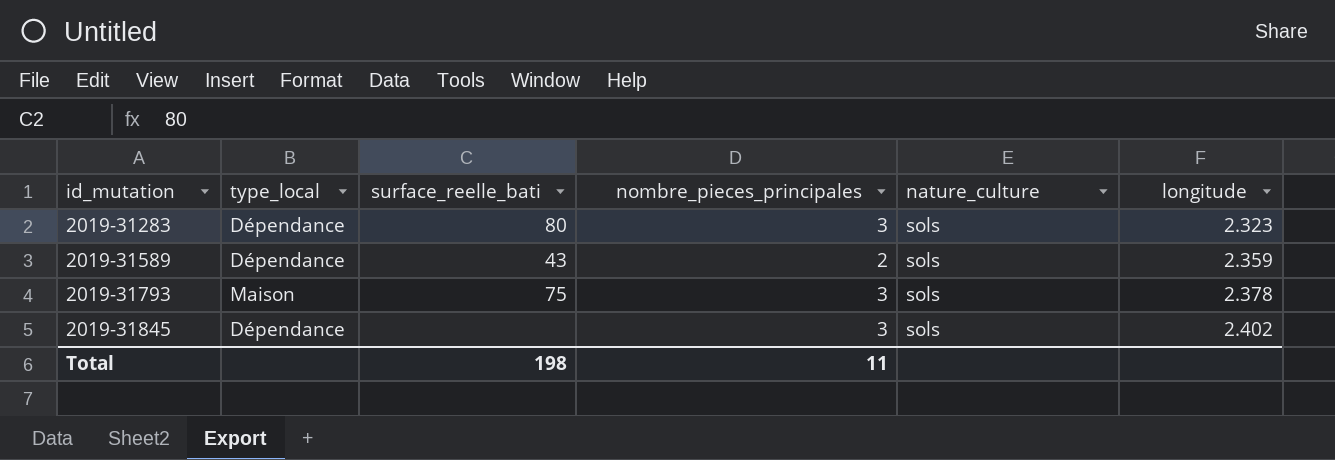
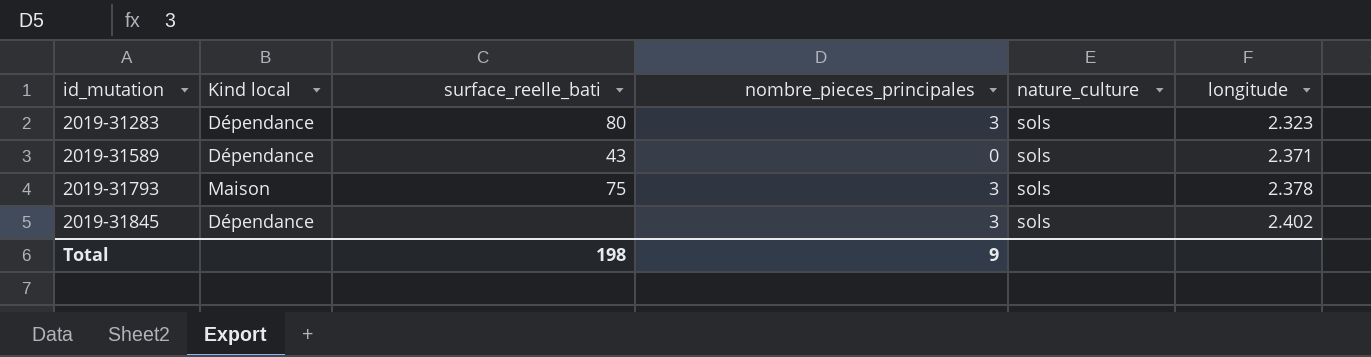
column name: type_local -> Kind local
2019-31589 | nombre_pieces_principales: 2 -> 0
2019-31589 | longitude: 2.359 -> 2.371
Total | nombre_pieces_principales: 11 -> 9

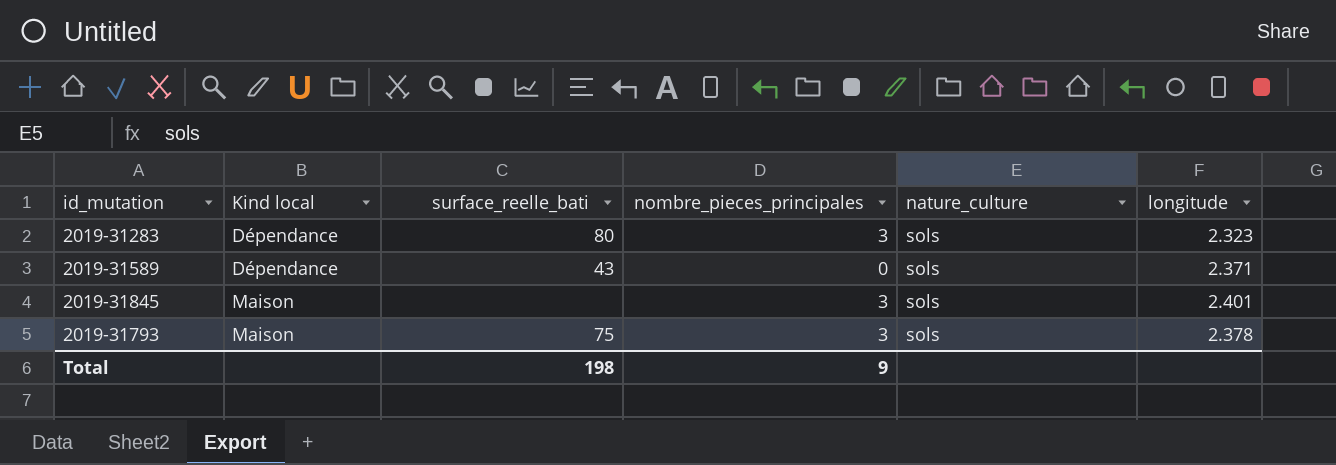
row order: id_mutation ascending -> Kind local ascending
2019-31845 | Kind local: Dépendance -> Maison
2019-31845 | longitude: 2.402 -> 2.401

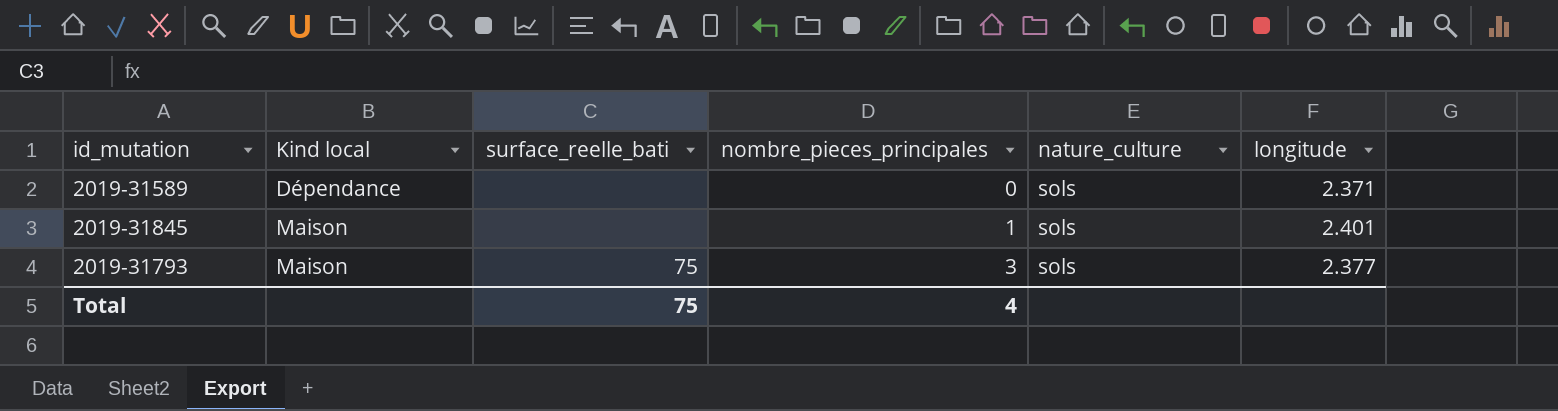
row 2019-31283: Dépendance | 80 | 3 | sols | 2.323 -> none
2019-31589 | surface_reelle_bati: 43 -> none
2019-31845 | nombre_pieces_principales: 3 -> 1
2019-31793 | longitude: 2.378 -> 2.377
Total | surface_reelle_bati: 198 -> 75
Total | nombre_pieces_principales: 9 -> 4

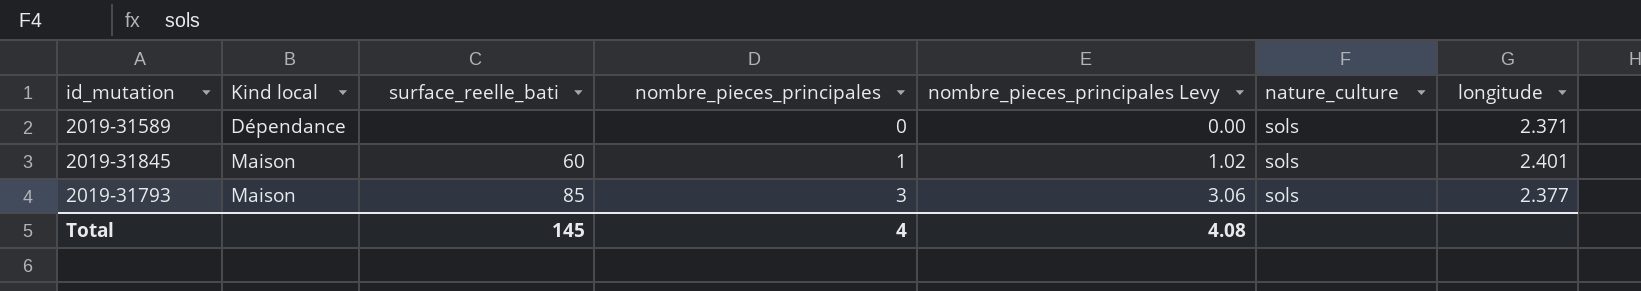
column nombre_pieces_principales Levy | formula: none -> [nombre_pieces_principales] * 1.02
2019-31845 | surface_reelle_bati: none -> 60
2019-31793 | surface_reelle_bati: 75 -> 85
Total | surface_reelle_bati: 75 -> 145

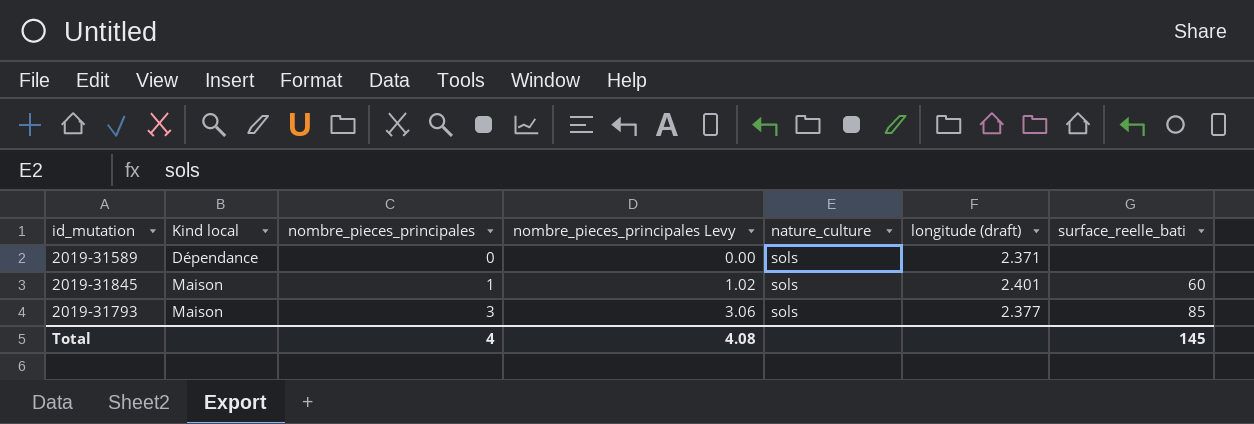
column name: longitude -> longitude (draft)
column surface_reelle_bati | position: 3 -> 7

